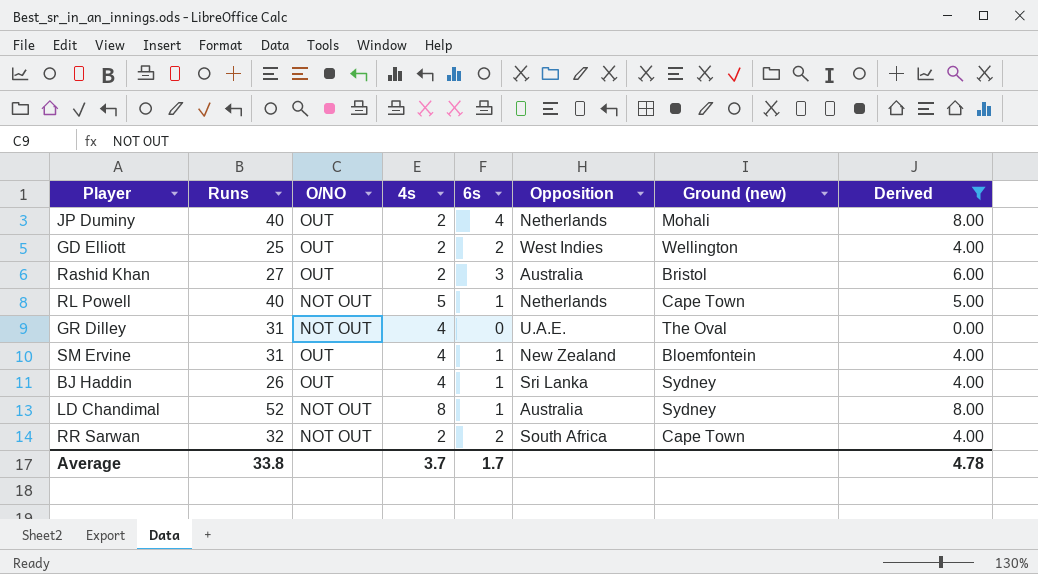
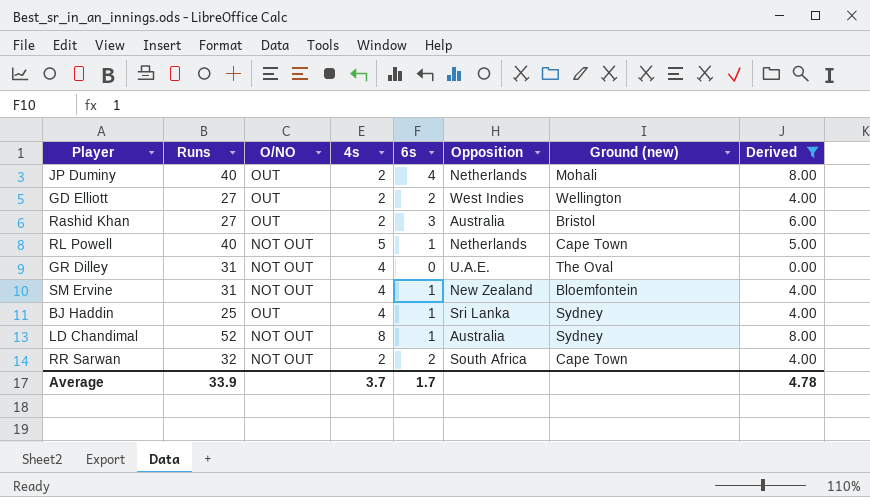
GD Elliott | Runs: 25 -> 27
SM Ervine | O/NO: OUT -> NOT OUT
BJ Haddin | Runs: 26 -> 25
Average | Runs: 33.8 -> 33.9

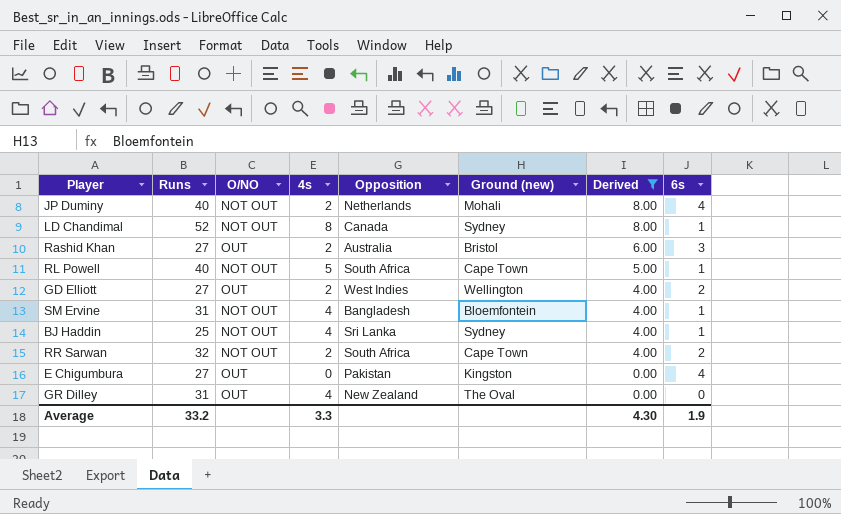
row order: none -> Derived descending
column 6s | position: 5 -> 8
JP Duminy | O/NO: OUT -> NOT OUT
LD Chandimal | Opposition: Australia -> Canada
RL Powell | Opposition: Netherlands -> South Africa
SM Ervine | Opposition: New Zealand -> Bangladesh
BJ Haddin | O/NO: OUT -> NOT OUT
row E Chigumbura: none -> 27 | OUT | 0 | Pakistan | Kingston | 0.00 | 4
GR Dilley | O/NO: NOT OUT -> OUT
GR Dilley | Opposition: U.A.E. -> New Zealand
Average | Runs: 33.9 -> 33.2
Average | 4s: 3.7 -> 3.3
Average | Derived: 4.78 -> 4.30
Average | 6s: 1.7 -> 1.9

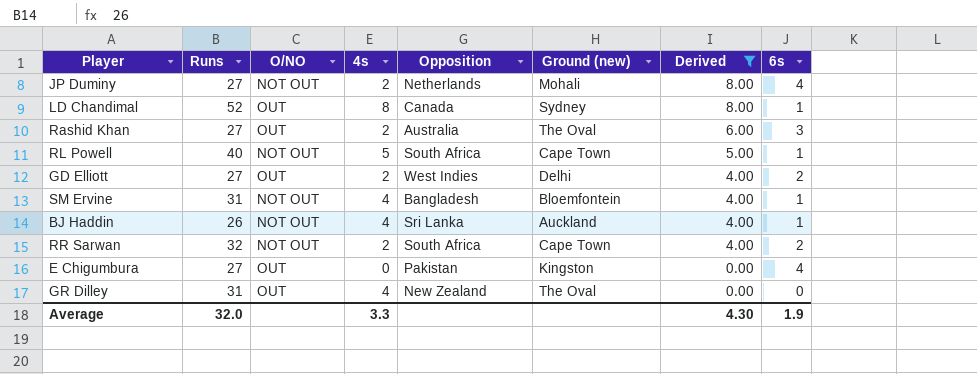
JP Duminy | Runs: 40 -> 27
LD Chandimal | O/NO: NOT OUT -> OUT
Rashid Khan | Ground (new): Bristol -> The Oval
GD Elliott | Ground (new): Wellington -> Delhi
BJ Haddin | Runs: 25 -> 26
BJ Haddin | Ground (new): Sydney -> Auckland
Average | Runs: 33.2 -> 32.0

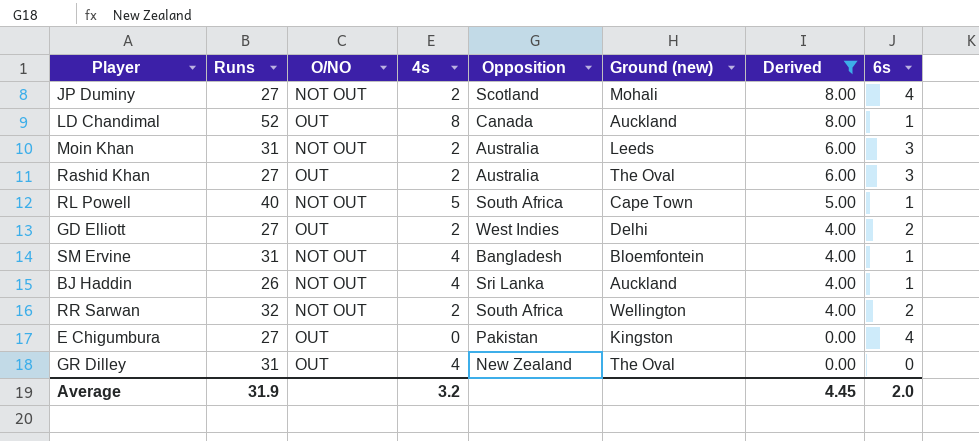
JP Duminy | Opposition: Netherlands -> Scotland
LD Chandimal | Ground (new): Sydney -> Auckland
row Moin Khan: none -> 31 | NOT OUT | 2 | Australia | Leeds | 6.00 | 3
RR Sarwan | Ground (new): Cape Town -> Wellington
Average | Runs: 32.0 -> 31.9
Average | 4s: 3.3 -> 3.2
Average | Derived: 4.30 -> 4.45
Average | 6s: 1.9 -> 2.0

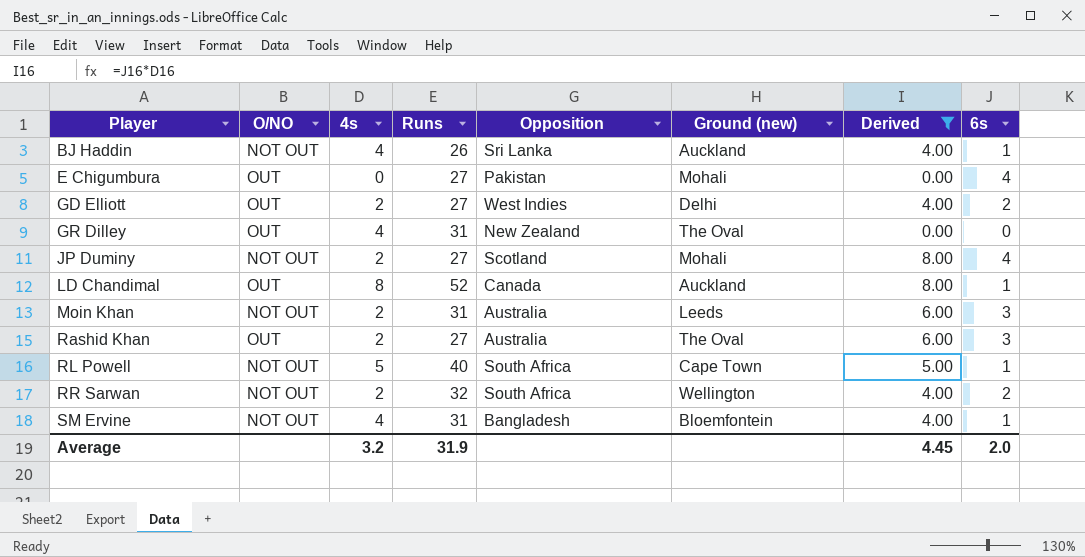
row order: Derived descending -> Player ascending
column Runs | position: 2 -> 4
E Chigumbura | Ground (new): Kingston -> Mohali

